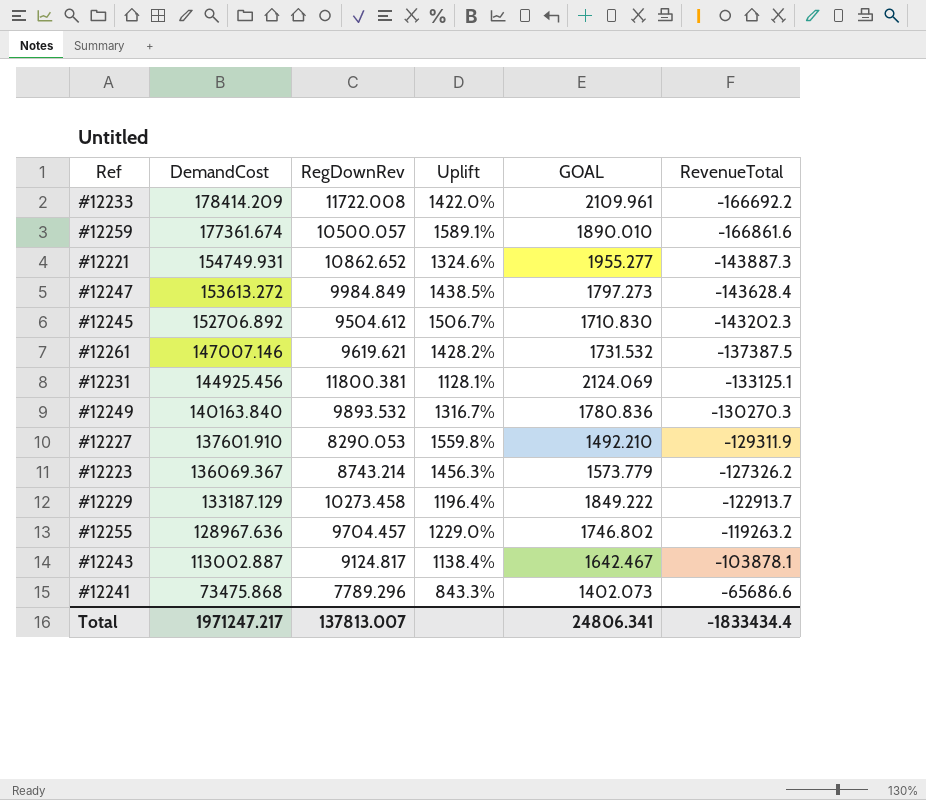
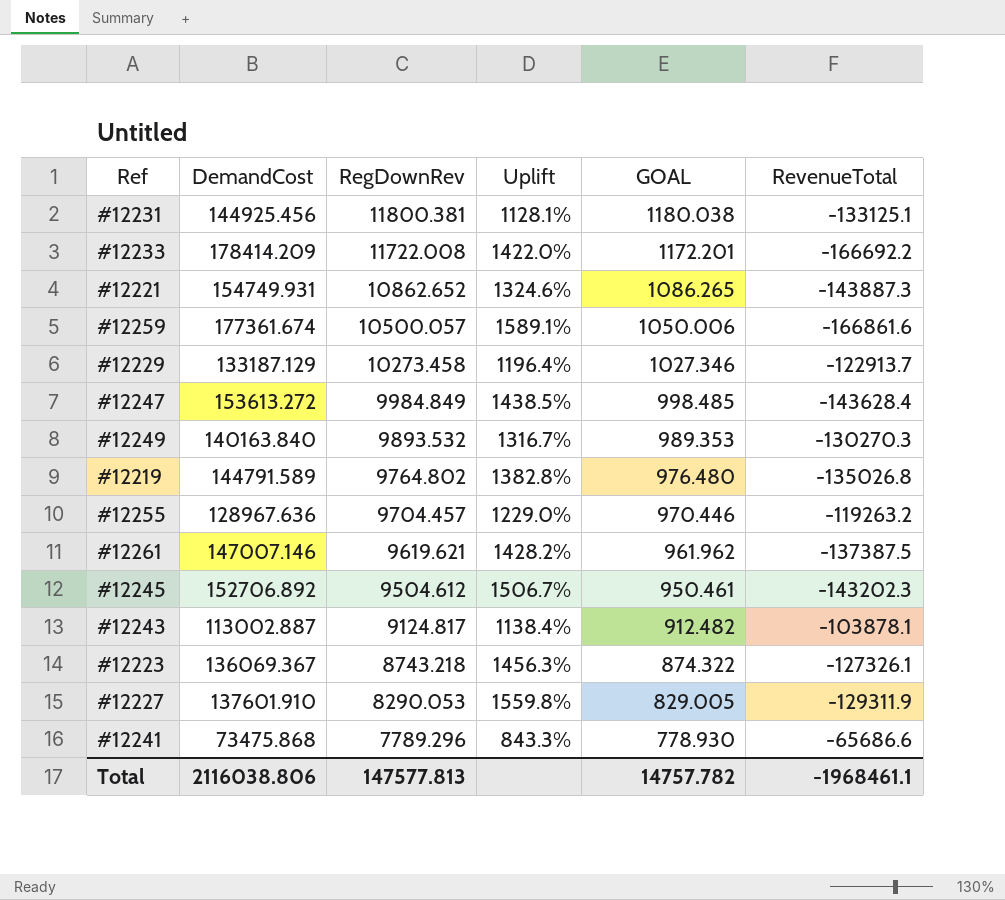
row order: DemandCost descending -> RegDownRev descending
column GOAL | formula: [RegDownRev] * 0.18 -> [RegDownRev] * 0.1
row #12219: none -> 144791.589 | 9764.802 | 1382.8% | 976.480 | -135026.8
#12223 | RegDownRev: 8743.214 -> 8743.218
#12223 | RevenueTotal: -127326.2 -> -127326.1
Total | DemandCost: 1971247.217 -> 2116038.806
Total | RegDownRev: 137813.007 -> 147577.813
Total | GOAL: 24806.341 -> 14757.782
Total | RevenueTotal: -1833434.4 -> -1968461.1

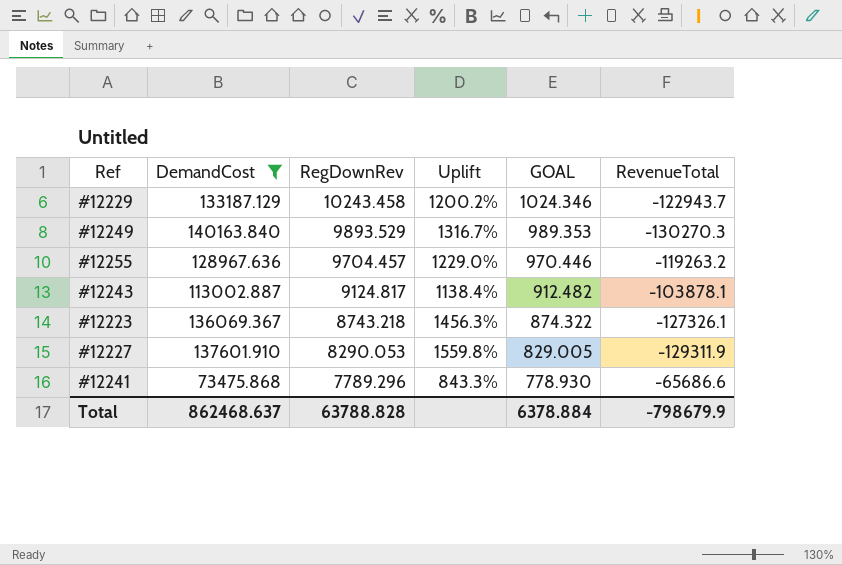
filter: none -> DemandCost <= 140163.840
#12229 | RegDownRev: 10273.458 -> 10243.458
#12229 | Uplift: 1196.4% -> 1200.2%
#12229 | GOAL: 1027.346 -> 1024.346
#12229 | RevenueTotal: -122913.7 -> -122943.7
#12249 | RegDownRev: 9893.532 -> 9893.529
Total | DemandCost: 2116038.806 -> 862468.637
Total | RegDownRev: 147577.813 -> 63788.828
Total | GOAL: 14757.782 -> 6378.884
Total | RevenueTotal: -1968461.1 -> -798679.9

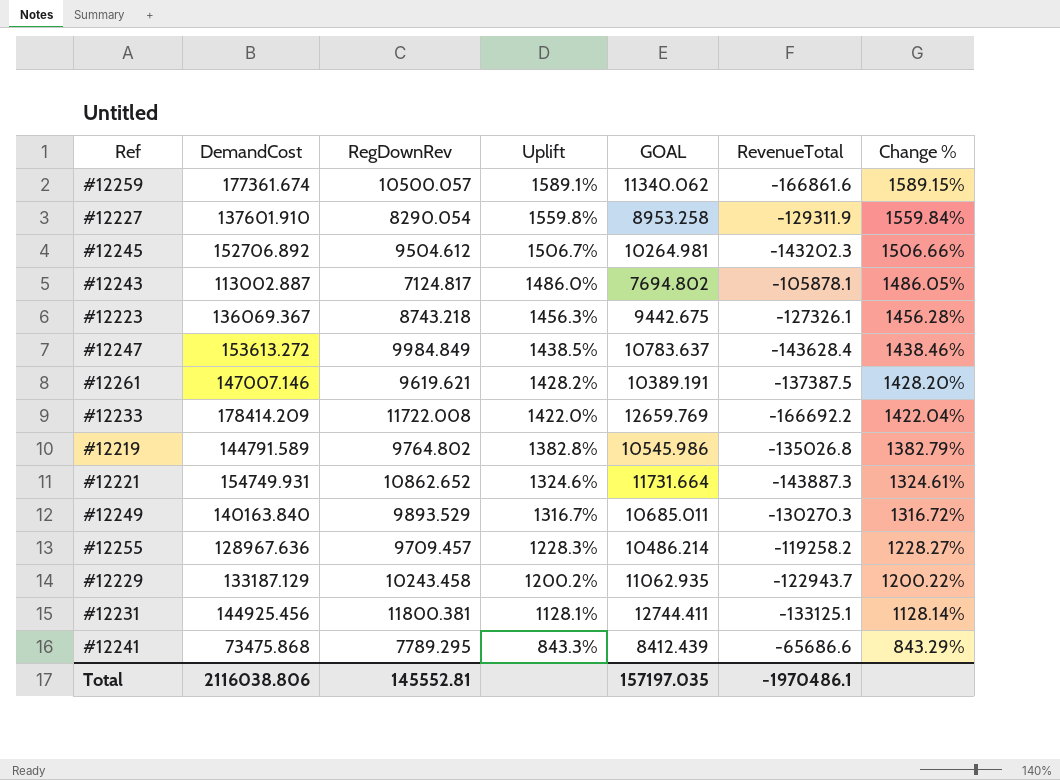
filter: DemandCost <= 140163.840 -> none
row order: RegDownRev descending -> Uplift descending
column GOAL | formula: [RegDownRev] * 0.1 -> [RegDownRev] * 1.08
column Change % | formula: none -> ([DemandCost] - [RegDownRev]) / [RegDownRev]
#12227 | RegDownRev: 8290.053 -> 8290.054
#12243 | RegDownRev: 9124.817 -> 7124.817
#12243 | Uplift: 1138.4% -> 1486.0%
#12243 | RevenueTotal: -103878.1 -> -105878.1
#12255 | RegDownRev: 9704.457 -> 9709.457
#12255 | Uplift: 1229.0% -> 1228.3%
#12255 | RevenueTotal: -119263.2 -> -119258.2
#12241 | RegDownRev: 7789.296 -> 7789.295
Total | DemandCost: 862468.637 -> 2116038.806
Total | RegDownRev: 63788.828 -> 145552.81
Total | GOAL: 6378.884 -> 157197.035
Total | RevenueTotal: -798679.9 -> -1970486.1

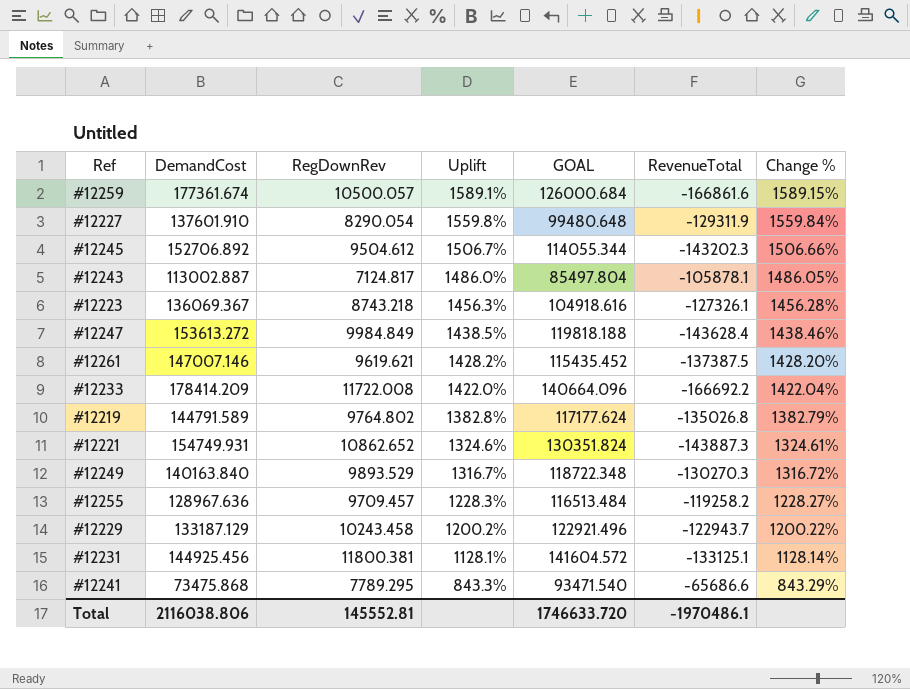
column GOAL | formula: [RegDownRev] * 1.08 -> [RegDownRev] * 12
Total | GOAL: 157197.035 -> 1746633.720

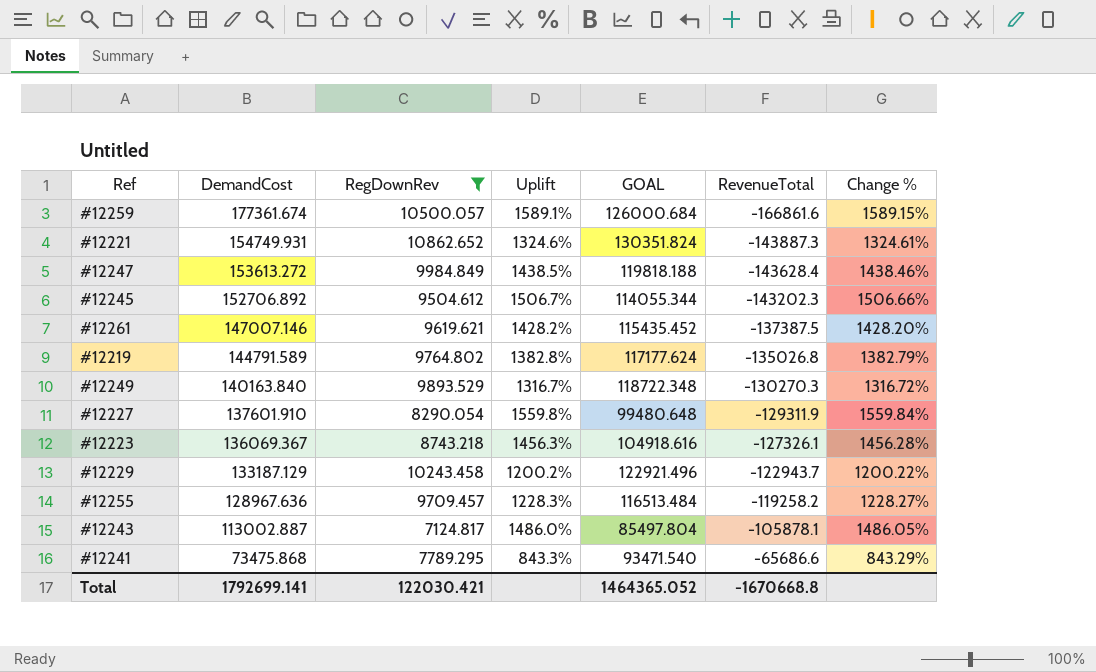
filter: none -> RegDownRev <= 10862.652
row order: Uplift descending -> DemandCost descending
Total | DemandCost: 2116038.806 -> 1792699.141
Total | RegDownRev: 145552.81 -> 122030.421
Total | GOAL: 1746633.720 -> 1464365.052
Total | RevenueTotal: -1970486.1 -> -1670668.8

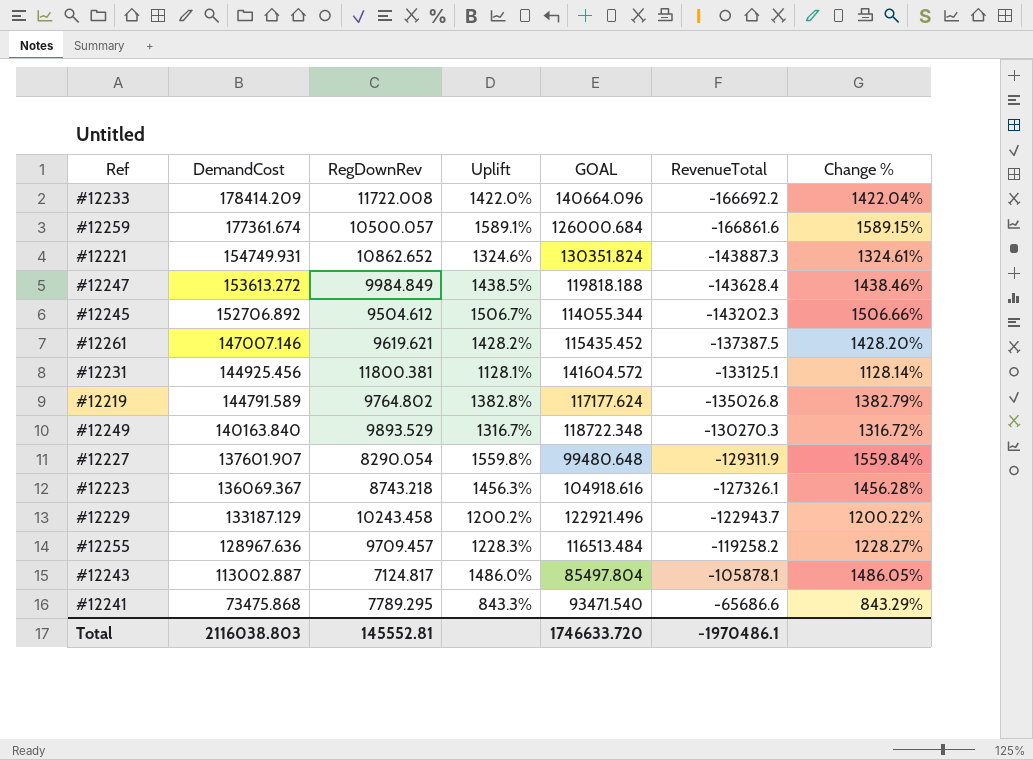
filter: RegDownRev <= 10862.652 -> none
#12227 | DemandCost: 137601.910 -> 137601.907
Total | DemandCost: 1792699.141 -> 2116038.803
Total | RegDownRev: 122030.421 -> 145552.81
Total | GOAL: 1464365.052 -> 1746633.720
Total | RevenueTotal: -1670668.8 -> -1970486.1

